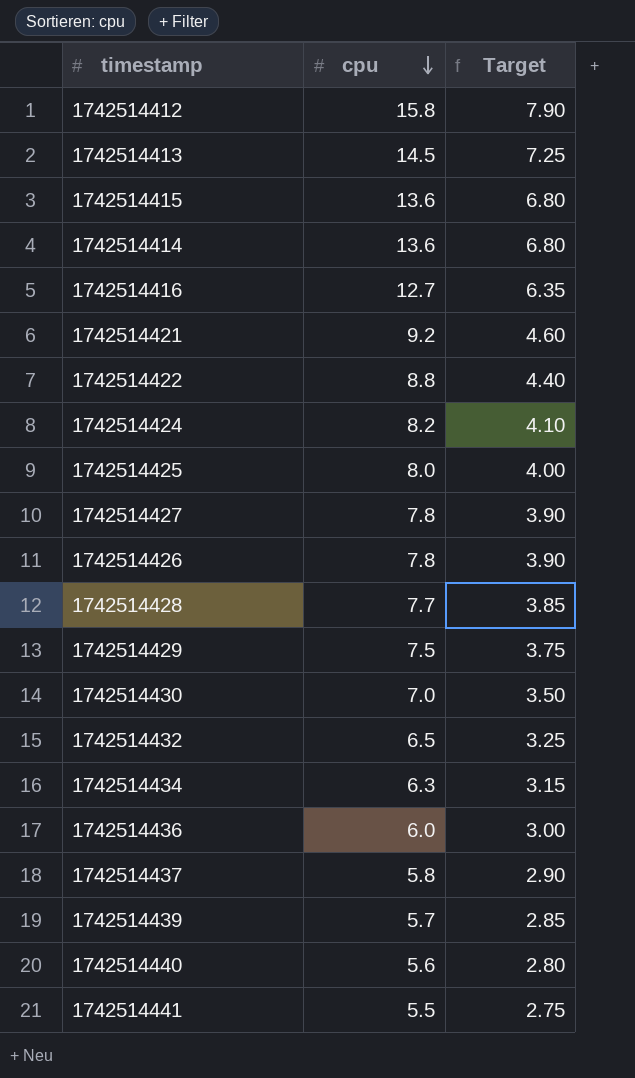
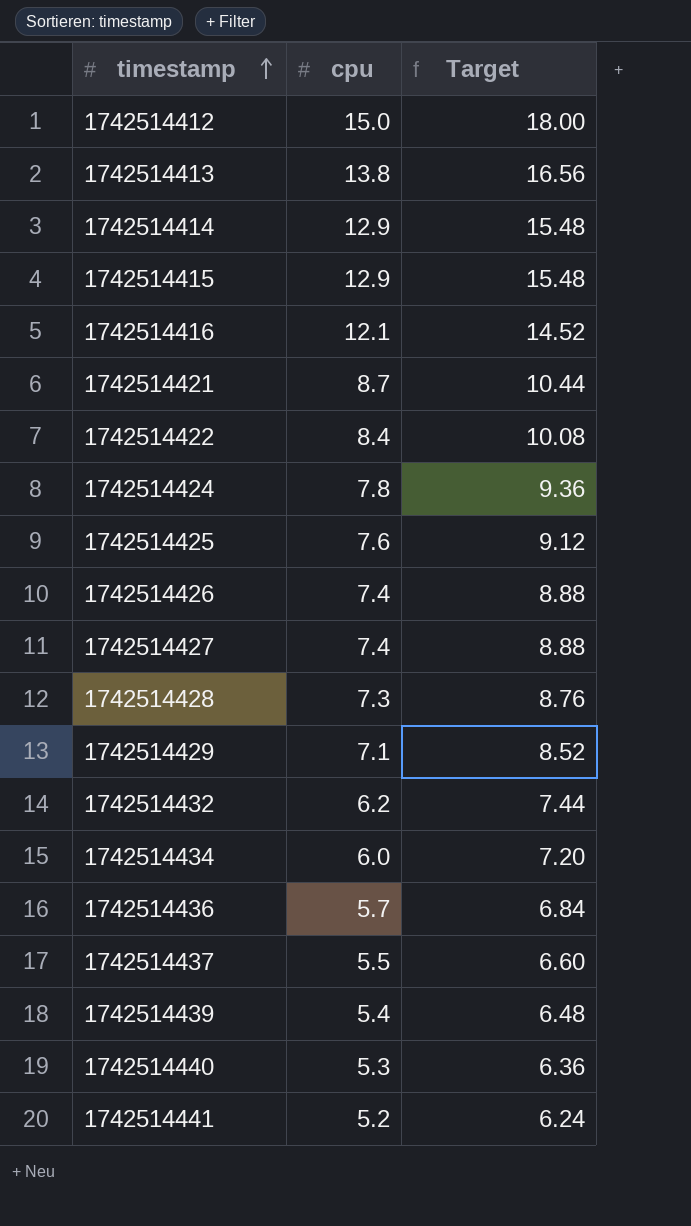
row order: cpu descending -> timestamp ascending
column Target | formula: [cpu] * 0.5 -> [cpu] * 1.2
row 1742514430: 7.0 | 3.50 -> none
1742514412 | cpu: 15.8 -> 15.0
1742514413 | cpu: 14.5 -> 13.8
1742514414 | cpu: 13.6 -> 12.9
1742514415 | cpu: 13.6 -> 12.9
1742514416 | cpu: 12.7 -> 12.1
1742514421 | cpu: 9.2 -> 8.7
1742514422 | cpu: 8.8 -> 8.4
1742514424 | cpu: 8.2 -> 7.8
1742514425 | cpu: 8.0 -> 7.6
1742514426 | cpu: 7.8 -> 7.4
1742514427 | cpu: 7.8 -> 7.4
1742514428 | cpu: 7.7 -> 7.3
1742514429 | cpu: 7.5 -> 7.1
1742514432 | cpu: 6.5 -> 6.2
1742514434 | cpu: 6.3 -> 6.0
1742514436 | cpu: 6.0 -> 5.7
1742514437 | cpu: 5.8 -> 5.5
1742514439 | cpu: 5.7 -> 5.4
1742514440 | cpu: 5.6 -> 5.3
1742514441 | cpu: 5.5 -> 5.2

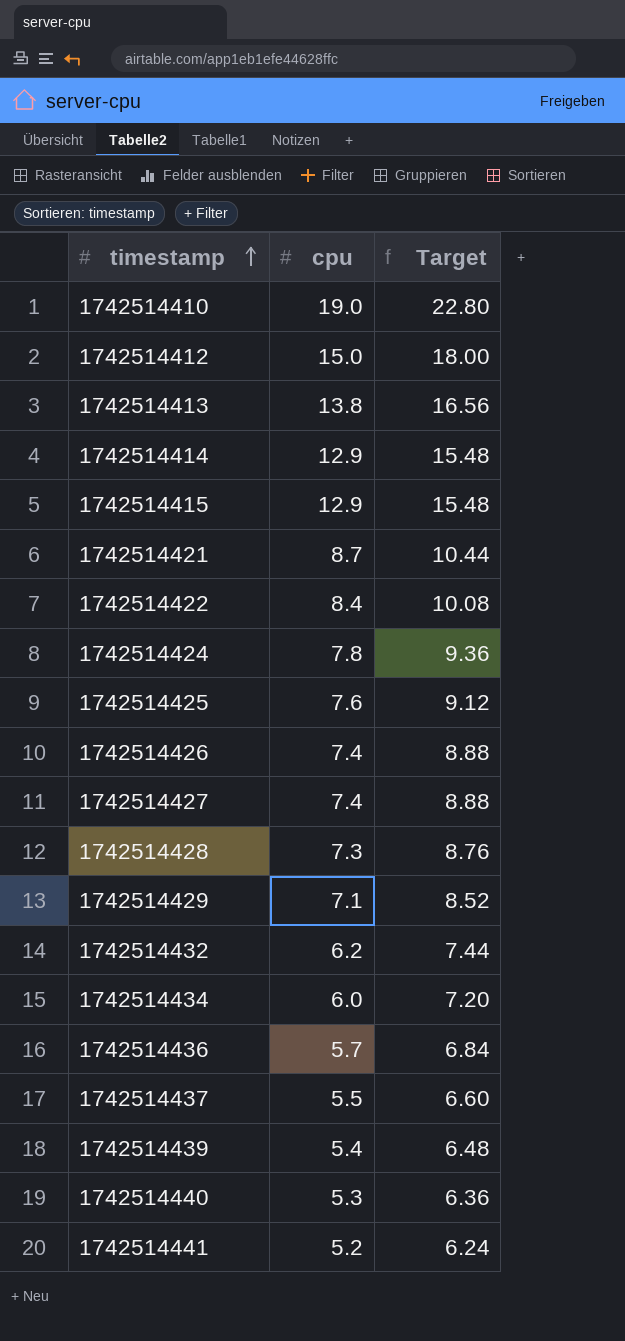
row 1742514416: 12.1 | 14.52 -> none
row 1742514410: none -> 19.0 | 22.80

